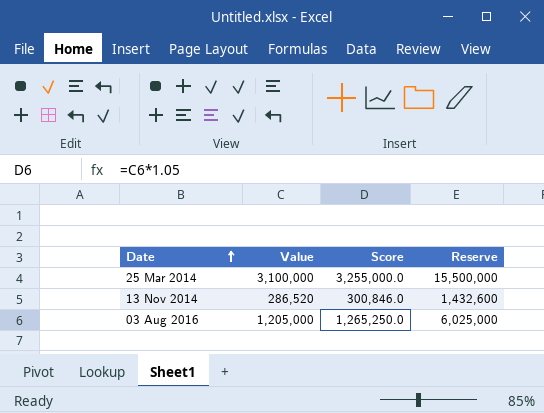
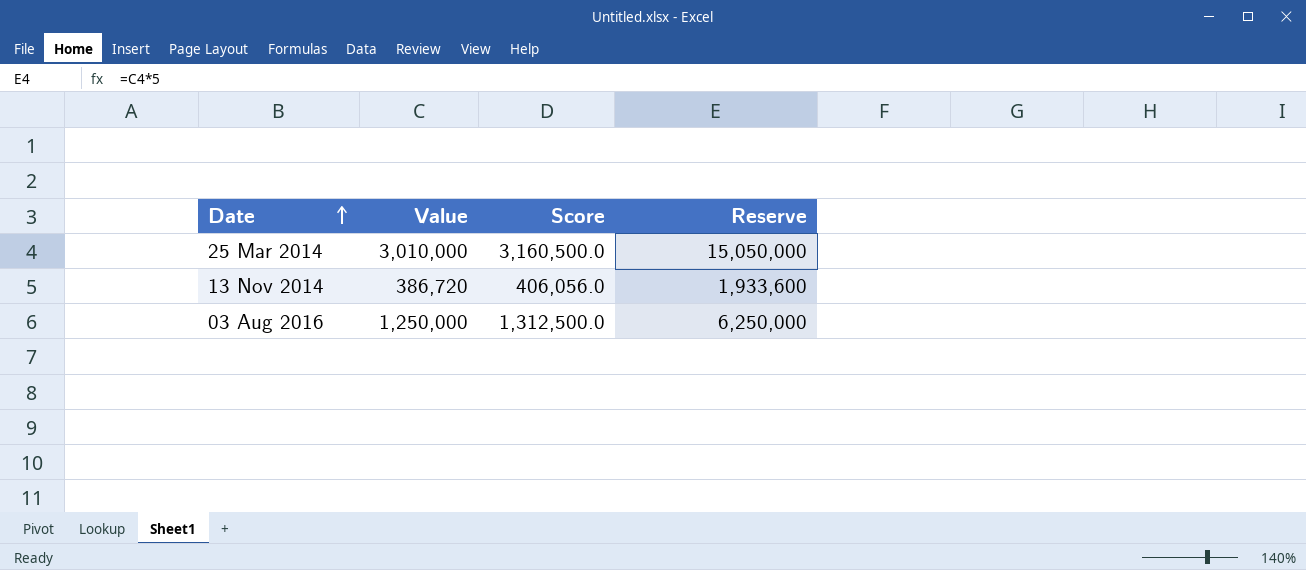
25 Mar 2014 | Value: 3,100,000 -> 3,010,000
25 Mar 2014 | Score: 3,255,000.0 -> 3,160,500.0
25 Mar 2014 | Reserve: 15,500,000 -> 15,050,000
13 Nov 2014 | Value: 286,520 -> 386,720
13 Nov 2014 | Score: 300,846.0 -> 406,056.0
13 Nov 2014 | Reserve: 1,432,600 -> 1,933,600
03 Aug 2016 | Value: 1,205,000 -> 1,250,000
03 Aug 2016 | Score: 1,265,250.0 -> 1,312,500.0
03 Aug 2016 | Reserve: 6,025,000 -> 6,250,000

